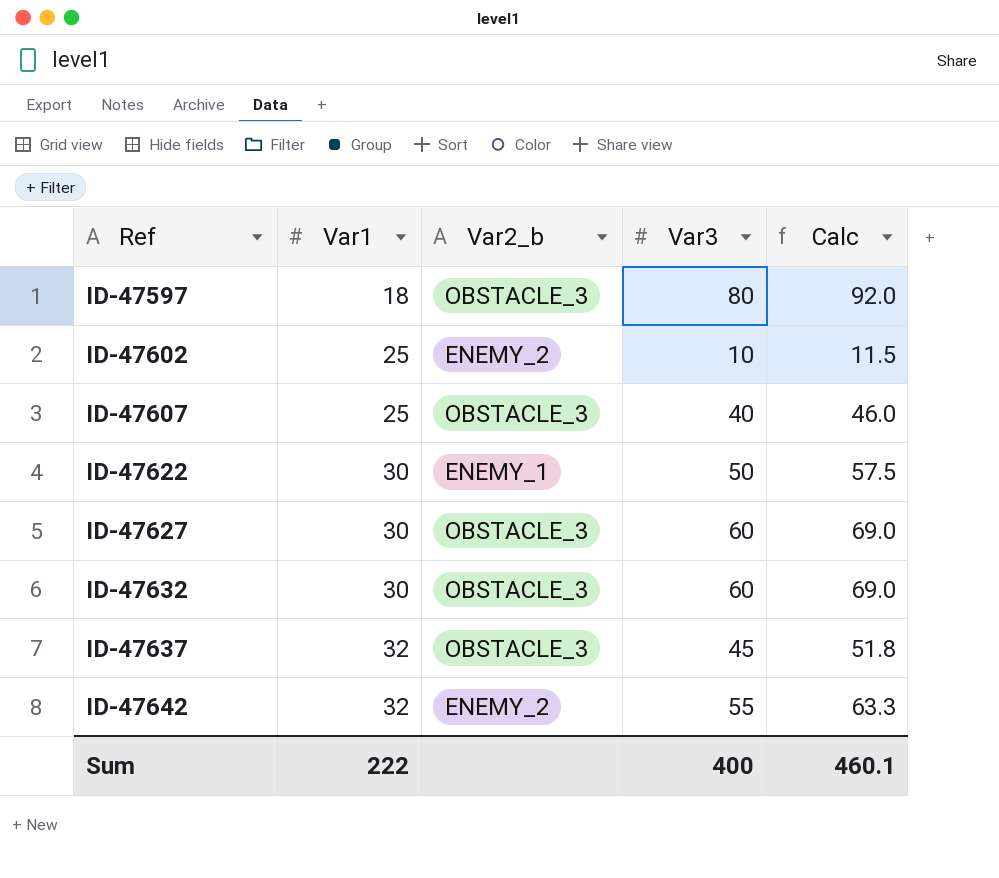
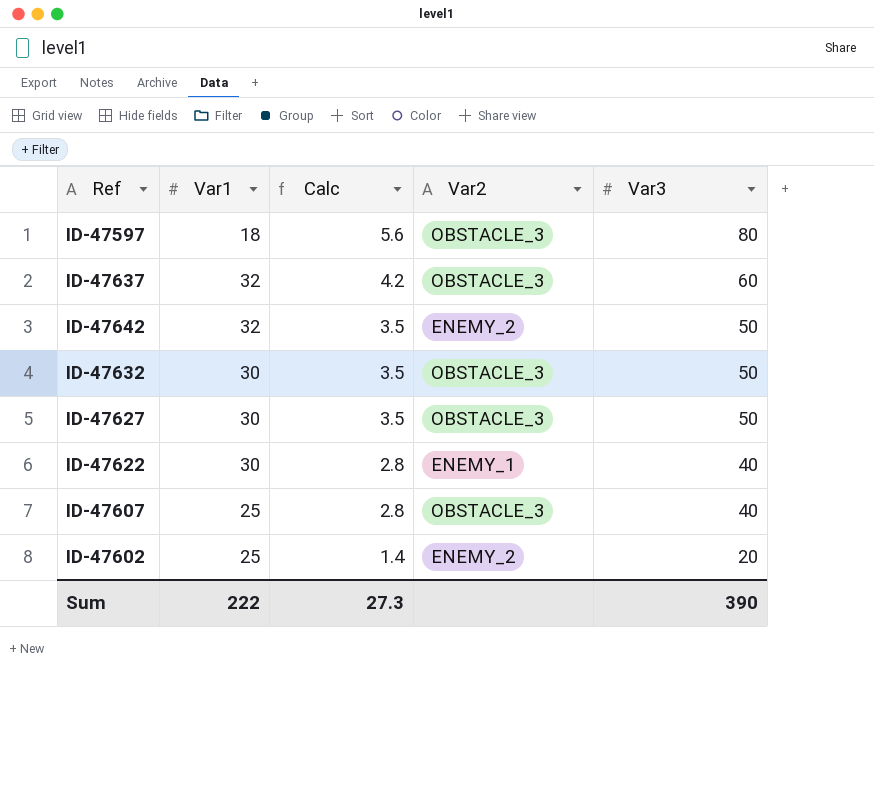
row order: Ref ascending -> Calc descending
column Calc | formula: [Var3] * 1.15 -> [Var3] * 0.07
column Calc | position: 5 -> 3
column name: Var2_b -> Var2
ID-47637 | Var3: 45 -> 60
ID-47642 | Var3: 55 -> 50
ID-47632 | Var3: 60 -> 50
ID-47627 | Var3: 60 -> 50
ID-47622 | Var3: 50 -> 40
ID-47602 | Var3: 10 -> 20
Sum | Calc: 460.1 -> 27.3
Sum | Var3: 400 -> 390

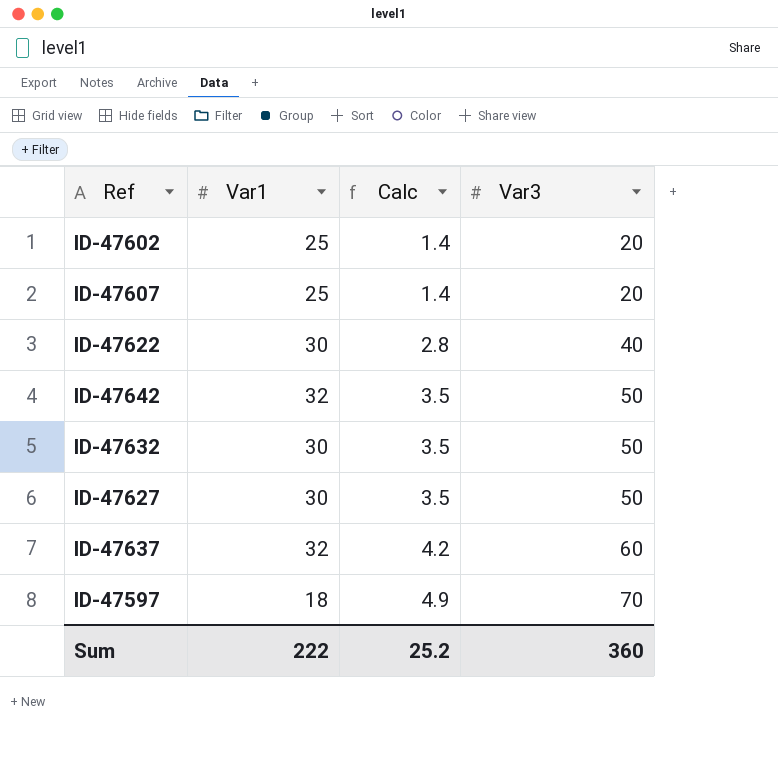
row order: Calc descending -> Calc ascending
column Var2 | position: 4 -> none
ID-47607 | Calc: 2.8 -> 1.4
ID-47607 | Var3: 40 -> 20
ID-47597 | Calc: 5.6 -> 4.9
ID-47597 | Var3: 80 -> 70
Sum | Calc: 27.3 -> 25.2
Sum | Var3: 390 -> 360

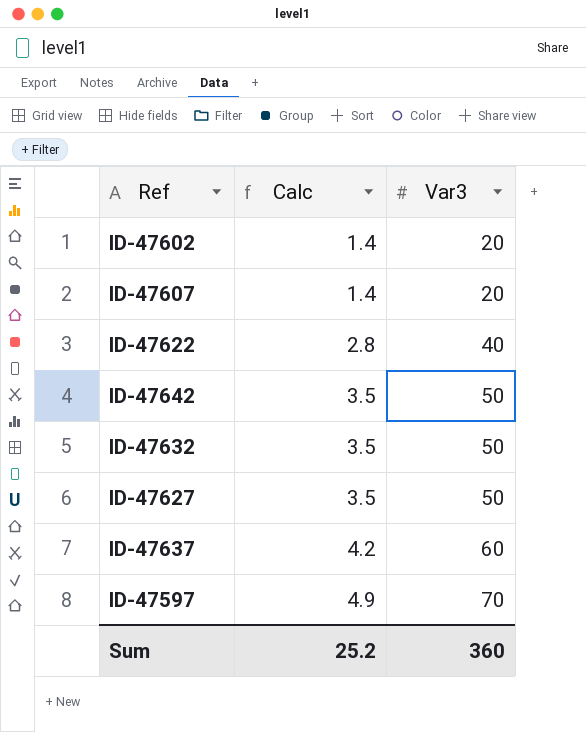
column Var1 | position: 2 -> none

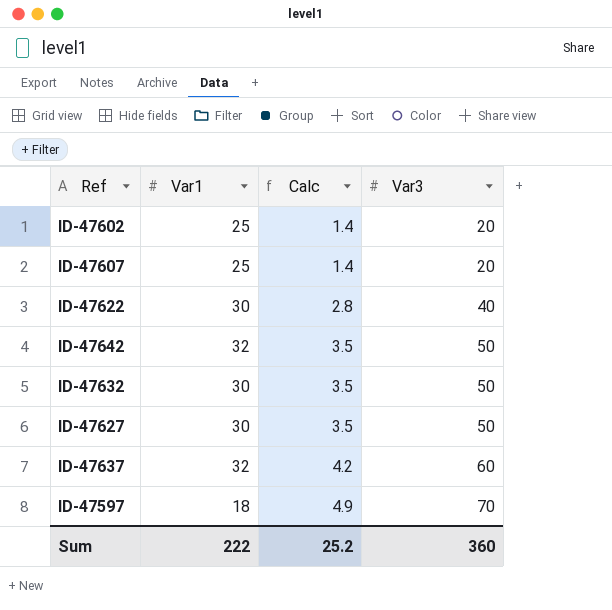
column Var1 | position: none -> 2

